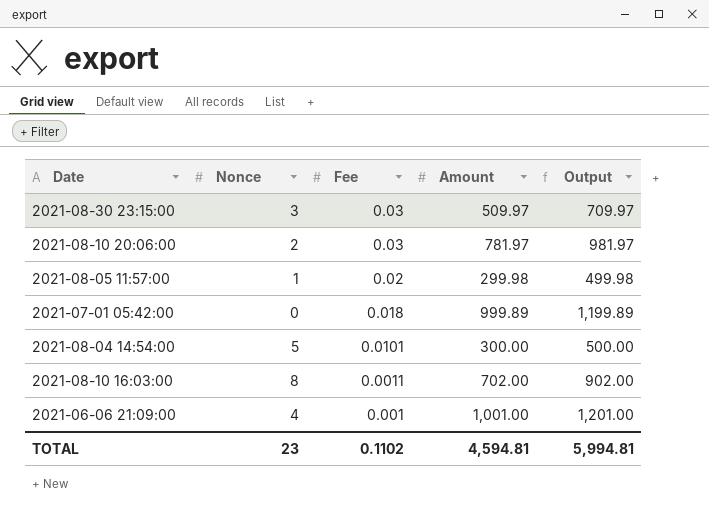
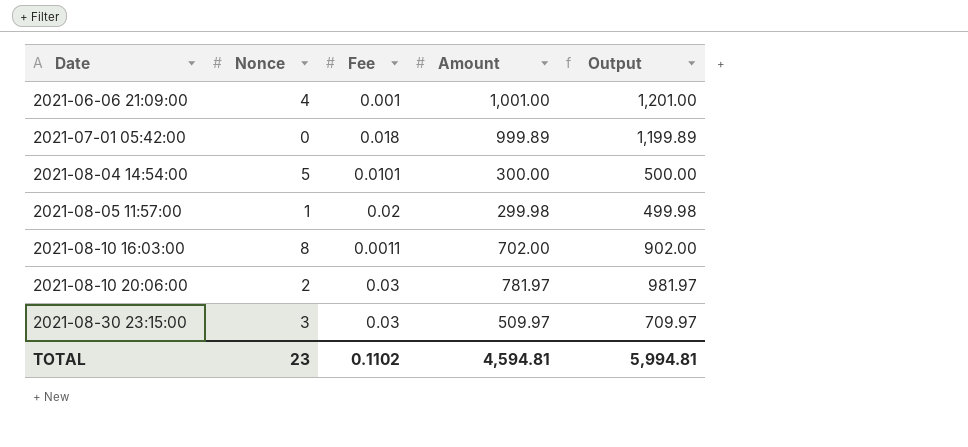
row order: Fee descending -> Date ascending

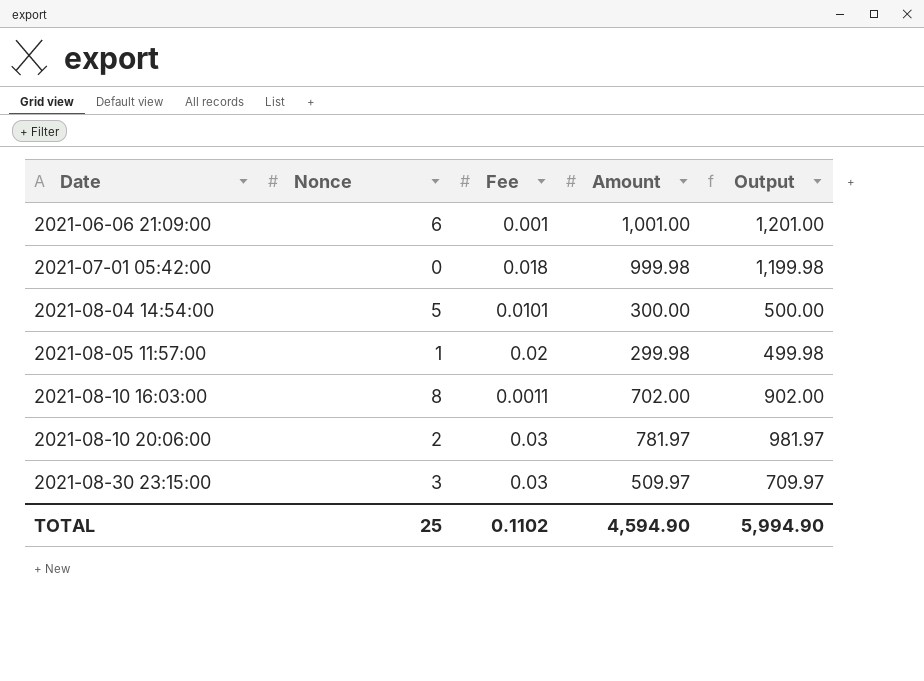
2021-06-06 21:09:00 | Nonce: 4 -> 6
2021-07-01 05:42:00 | Amount: 999.89 -> 999.98
2021-07-01 05:42:00 | Output: 1,199.89 -> 1,199.98
TOTAL | Nonce: 23 -> 25
TOTAL | Amount: 4,594.81 -> 4,594.90
TOTAL | Output: 5,994.81 -> 5,994.90

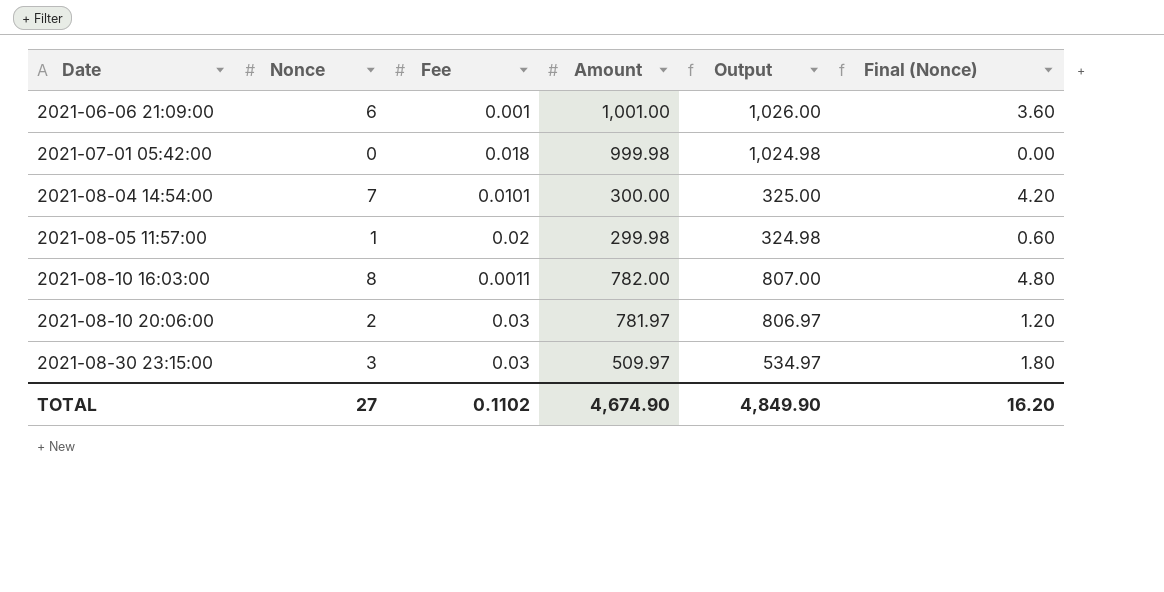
column Output | formula: [Amount] + 200 -> [Amount] + 25
column Final (Nonce) | formula: none -> [Nonce] * 0.6
2021-08-04 14:54:00 | Nonce: 5 -> 7
2021-08-10 16:03:00 | Amount: 702.00 -> 782.00
TOTAL | Nonce: 25 -> 27
TOTAL | Amount: 4,594.90 -> 4,674.90
TOTAL | Output: 5,994.90 -> 4,849.90

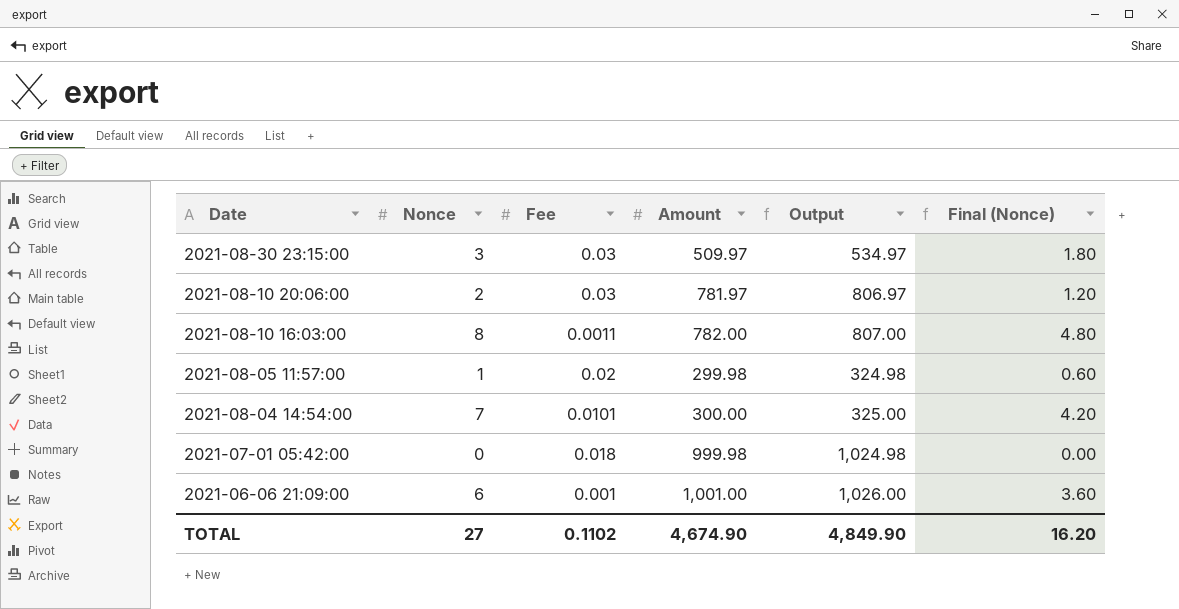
row order: Date ascending -> Date descending

